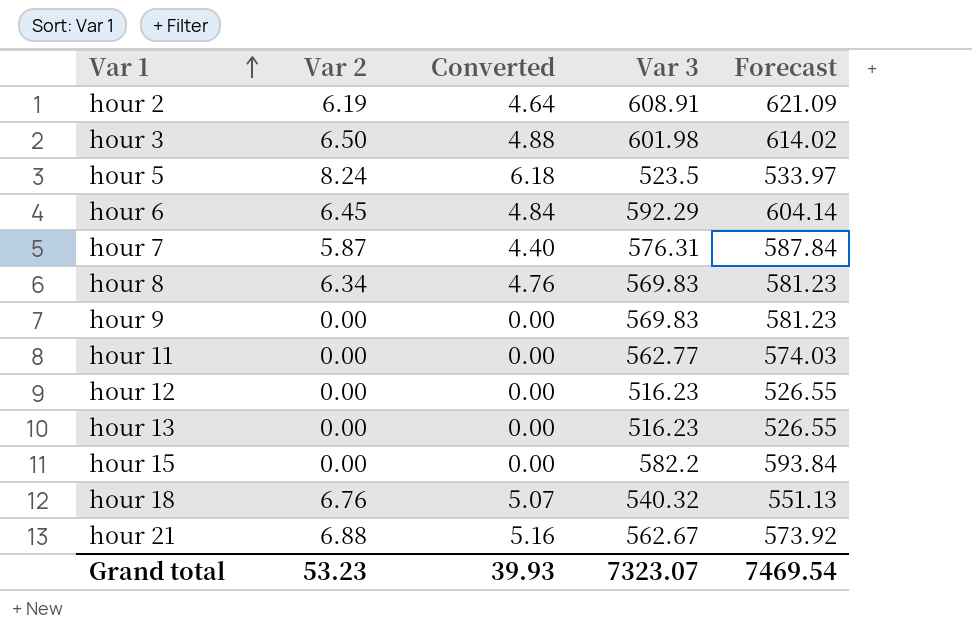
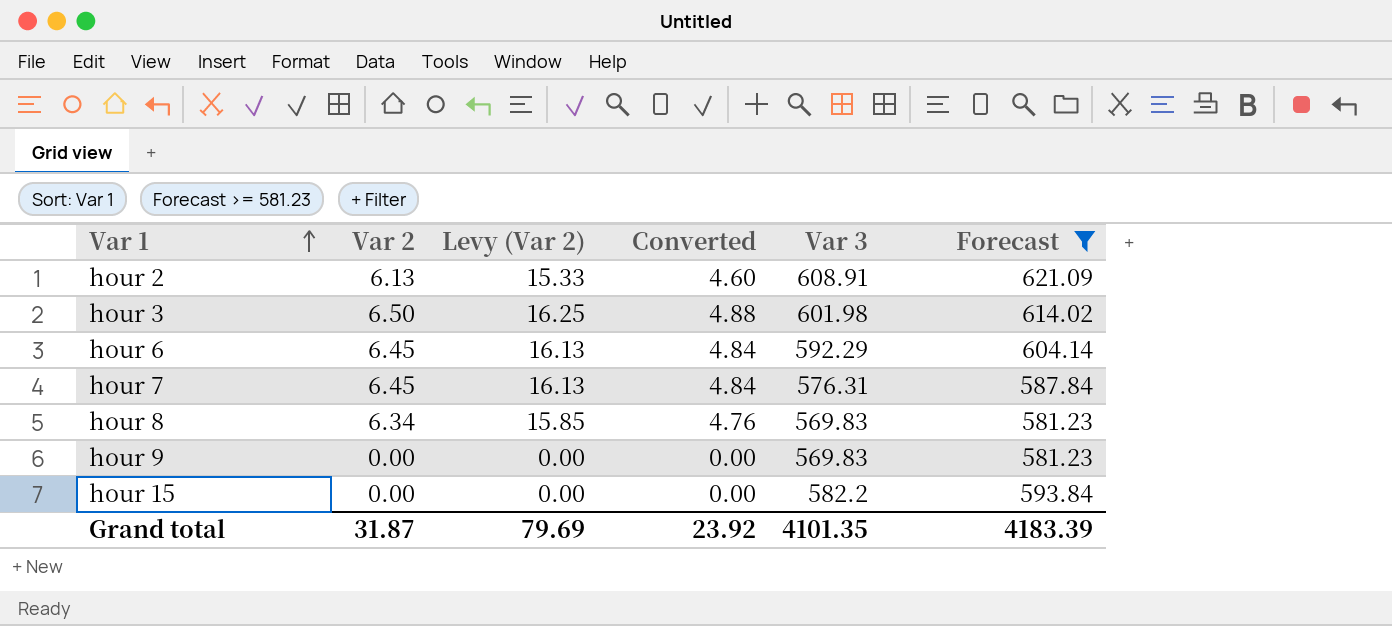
filter: none -> Forecast >= 581.23
column Levy (Var 2) | formula: none -> [Var 2] * 2.5
hour 2 | Var 2: 6.19 -> 6.13
hour 2 | Converted: 4.64 -> 4.60
hour 7 | Var 2: 5.87 -> 6.45
hour 7 | Converted: 4.40 -> 4.84
Grand total | Var 2: 53.23 -> 31.87
Grand total | Converted: 39.93 -> 23.92
Grand total | Var 3: 7323.07 -> 4101.35
Grand total | Forecast: 7469.54 -> 4183.39

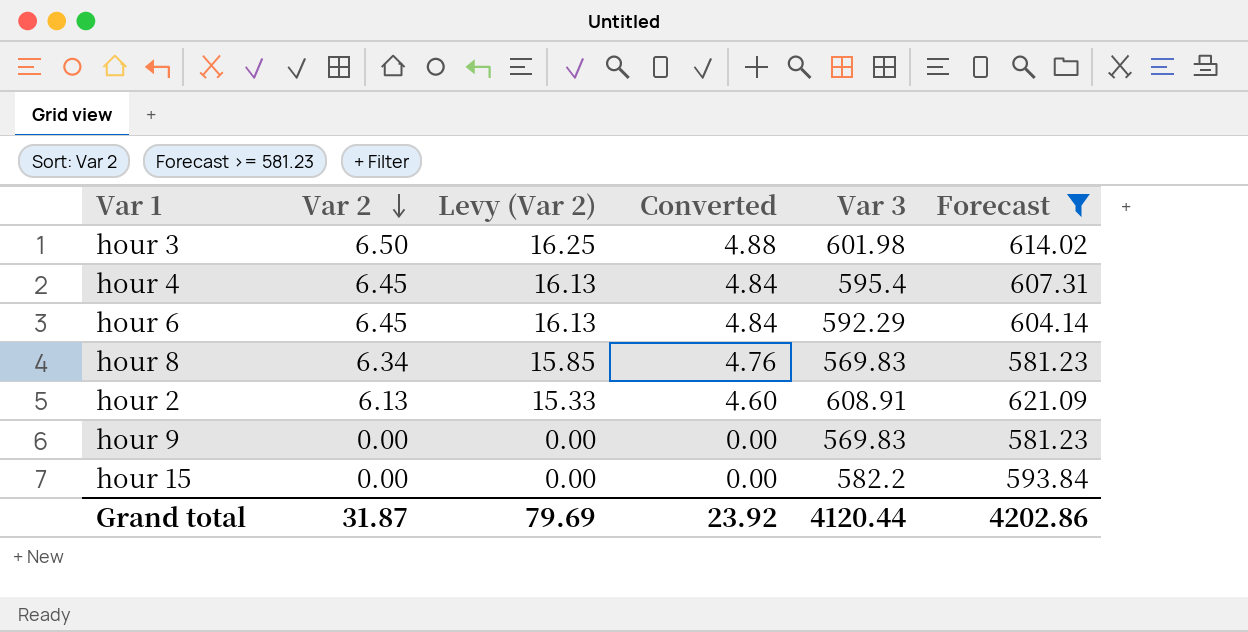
row order: Var 1 ascending -> Var 2 descending
row hour 7: 6.45 | 16.13 | 4.84 | 576.31 | 587.84 -> none
row hour 4: none -> 6.45 | 16.13 | 4.84 | 595.4 | 607.31
Grand total | Var 3: 4101.35 -> 4120.44
Grand total | Forecast: 4183.39 -> 4202.86

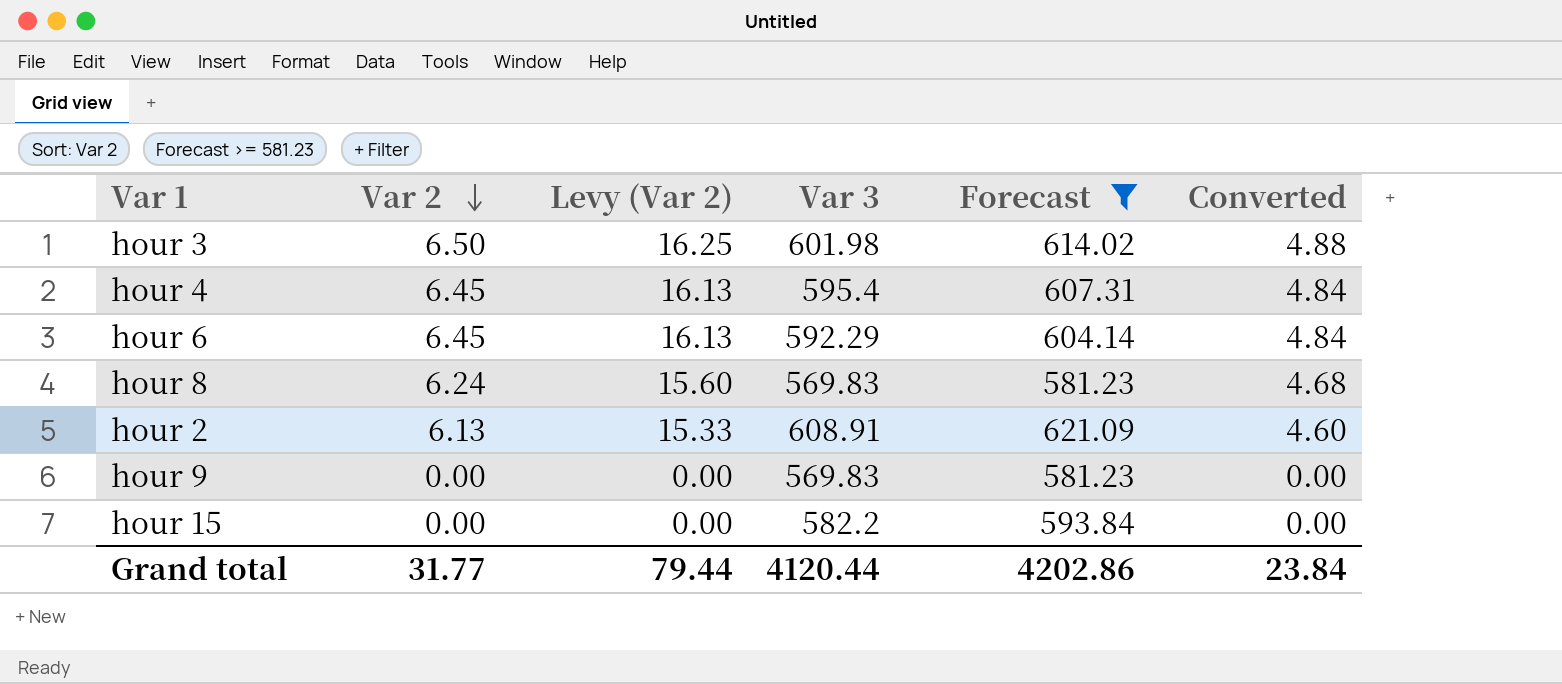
column Converted | position: 4 -> 6
hour 8 | Var 2: 6.34 -> 6.24
hour 8 | Levy (Var 2): 15.85 -> 15.60
hour 8 | Converted: 4.76 -> 4.68
Grand total | Var 2: 31.87 -> 31.77
Grand total | Levy (Var 2): 79.69 -> 79.44
Grand total | Converted: 23.92 -> 23.84

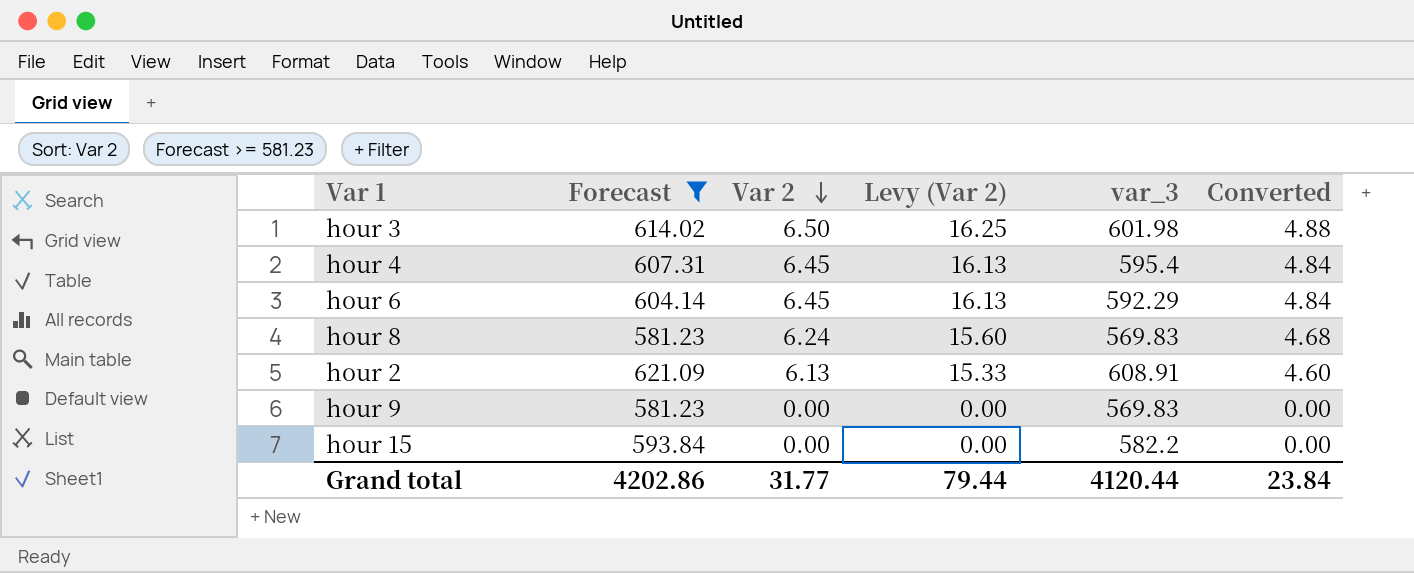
column Forecast | position: 5 -> 2
column name: Var 3 -> var_3

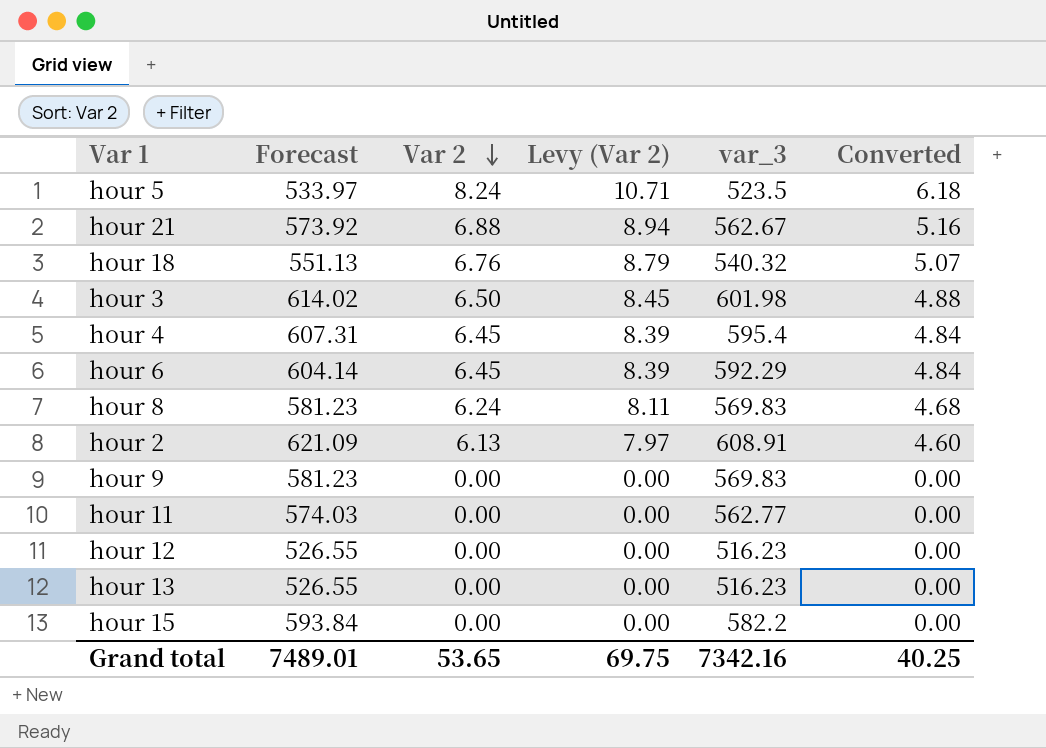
filter: Forecast >= 581.23 -> none
column Levy (Var 2) | formula: [Var 2] * 2.5 -> [Var 2] * 1.3
Grand total | Forecast: 4202.86 -> 7489.01
Grand total | Var 2: 31.77 -> 53.65
Grand total | Levy (Var 2): 79.44 -> 69.75
Grand total | var_3: 4120.44 -> 7342.16
Grand total | Converted: 23.84 -> 40.25

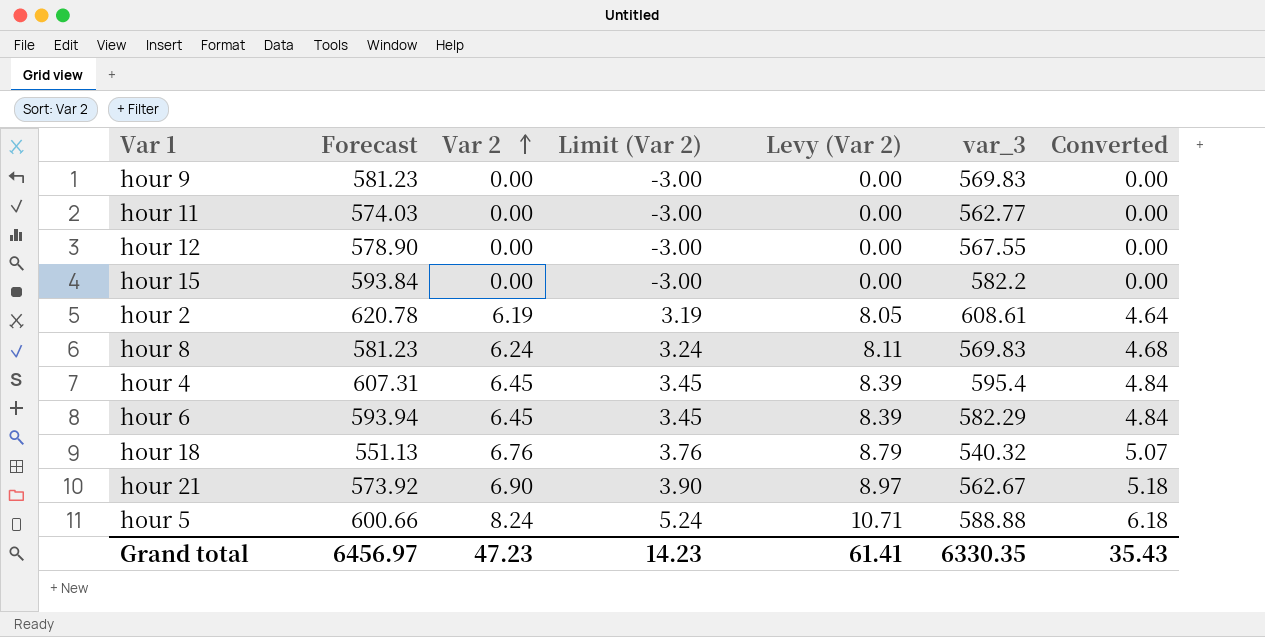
row order: Var 2 descending -> Var 2 ascending
column Limit (Var 2) | formula: none -> [Var 2] - 3
row hour 3: 614.02 | 6.50 | 8.45 | 601.98 | 4.88 -> none
row hour 13: 526.55 | 0.00 | 0.00 | 516.23 | 0.00 -> none
hour 12 | Forecast: 526.55 -> 578.90
hour 12 | var_3: 516.23 -> 567.55
hour 2 | Forecast: 621.09 -> 620.78
hour 2 | Var 2: 6.13 -> 6.19
hour 2 | Levy (Var 2): 7.97 -> 8.05
hour 2 | var_3: 608.91 -> 608.61
hour 2 | Converted: 4.60 -> 4.64
hour 6 | Forecast: 604.14 -> 593.94
hour 6 | var_3: 592.29 -> 582.29
hour 21 | Var 2: 6.88 -> 6.90
hour 21 | Levy (Var 2): 8.94 -> 8.97
hour 21 | Converted: 5.16 -> 5.18
hour 5 | Forecast: 533.97 -> 600.66
hour 5 | var_3: 523.5 -> 588.88
Grand total | Forecast: 7489.01 -> 6456.97
Grand total | Var 2: 53.65 -> 47.23
Grand total | Levy (Var 2): 69.75 -> 61.41
Grand total | var_3: 7342.16 -> 6330.35
Grand total | Converted: 40.25 -> 35.43

